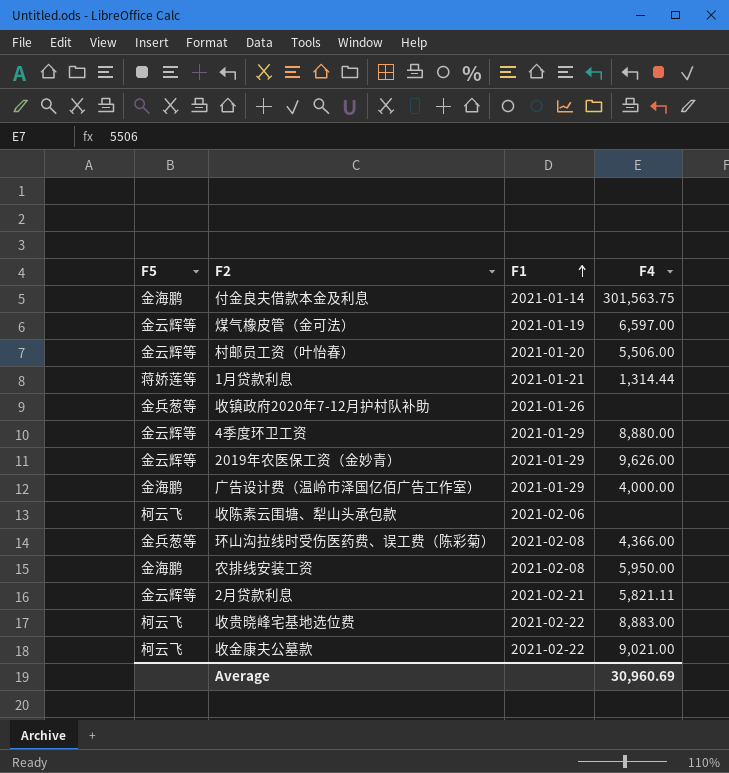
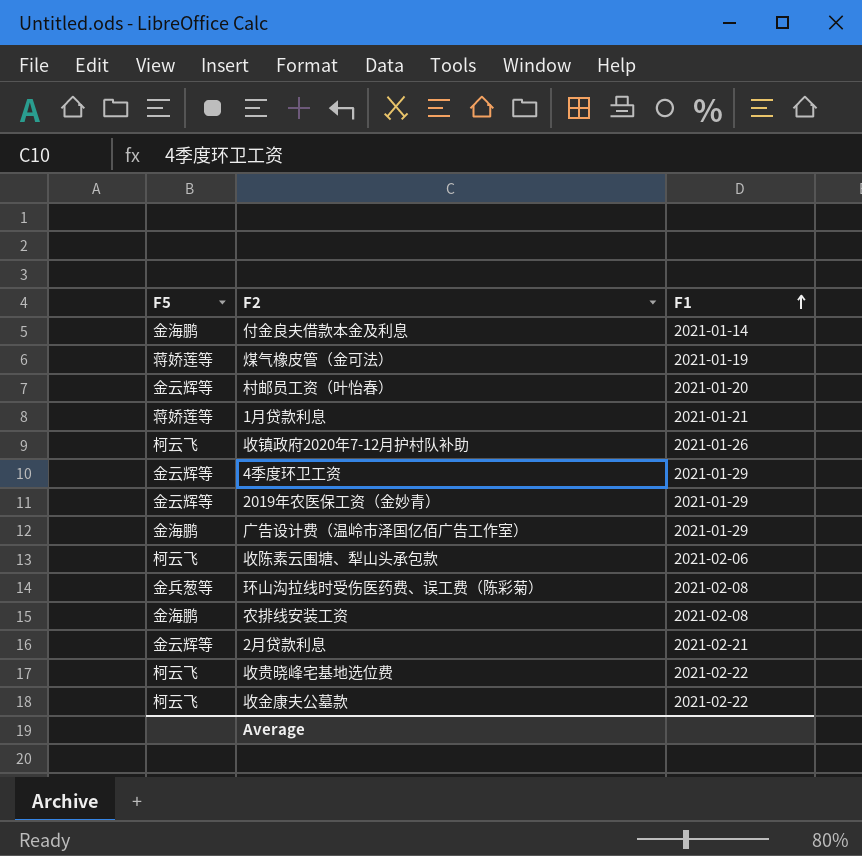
column F4 | position: 4 -> none
煤气橡皮管（金可法） | F5: 金云辉等 -> 蒋娇莲等
收镇政府2020年7-12月护村队补助 | F5: 金兵葱等 -> 柯云飞

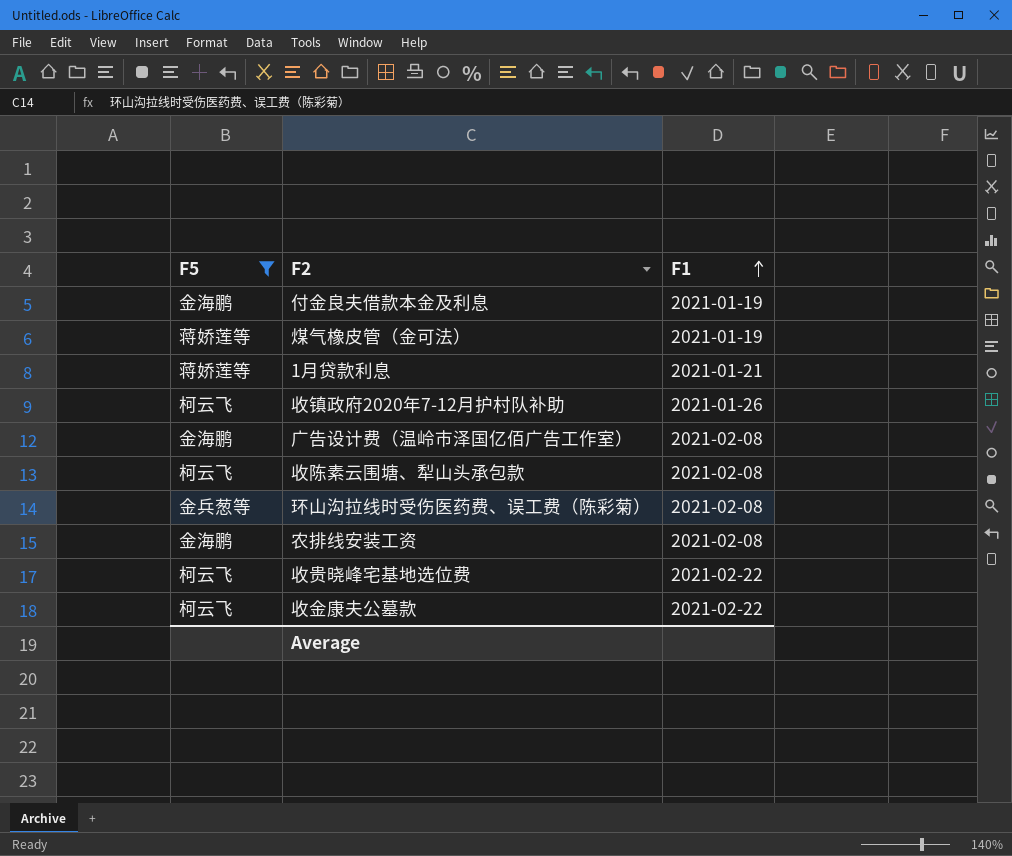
filter: none -> F5 != 金云辉等
付金良夫借款本金及利息 | F1: 2021-01-14 -> 2021-01-19
广告设计费（温岭市泽国亿佰广告工作室） | F1: 2021-01-29 -> 2021-02-08
收陈素云围塘、犁山头承包款 | F1: 2021-02-06 -> 2021-02-08

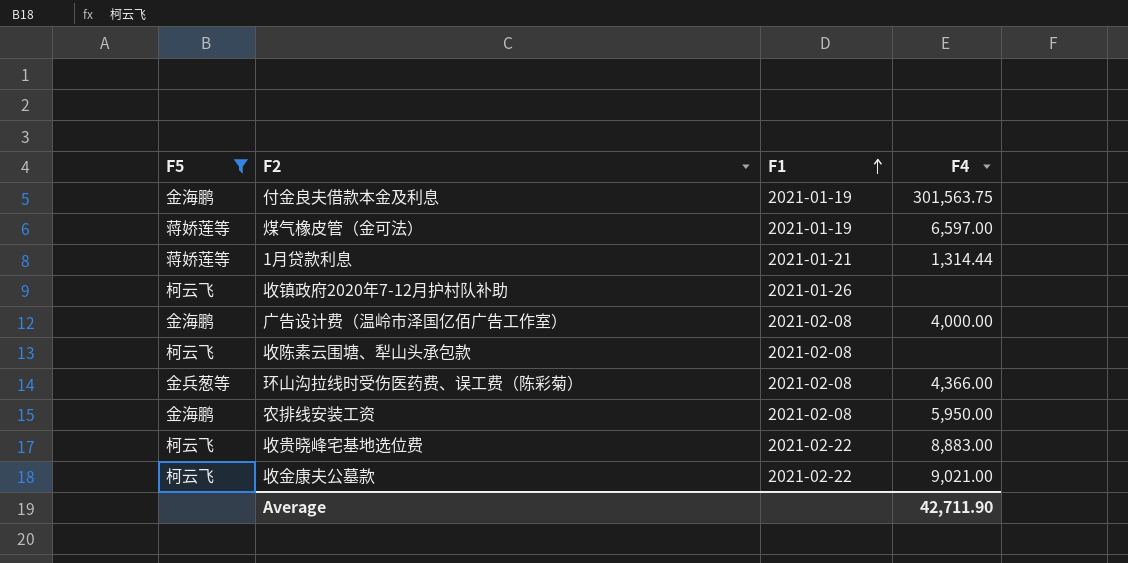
column F4 | position: none -> 4

